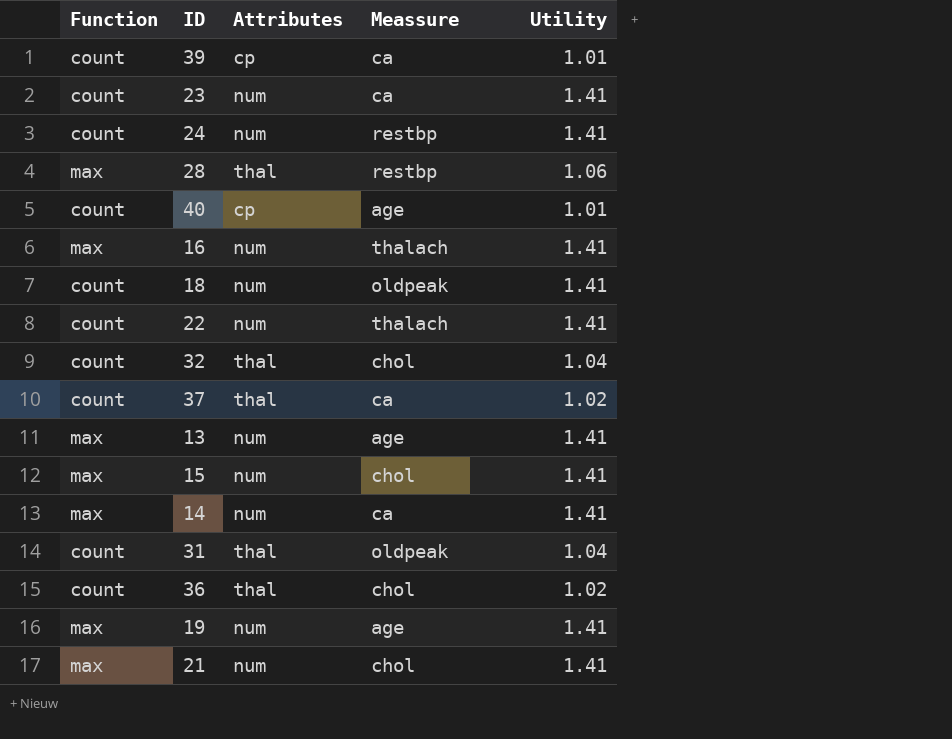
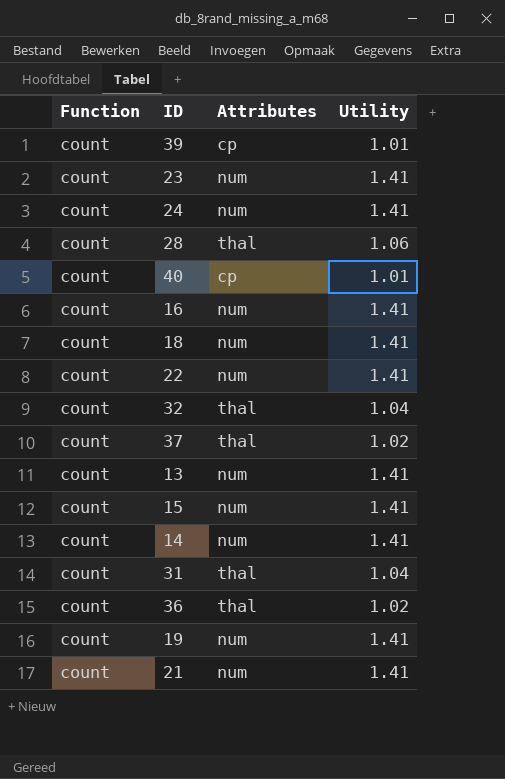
column Meassure | position: 4 -> none
28 | Function: max -> count
16 | Function: max -> count
13 | Function: max -> count
15 | Function: max -> count
14 | Function: max -> count
19 | Function: max -> count
21 | Function: max -> count

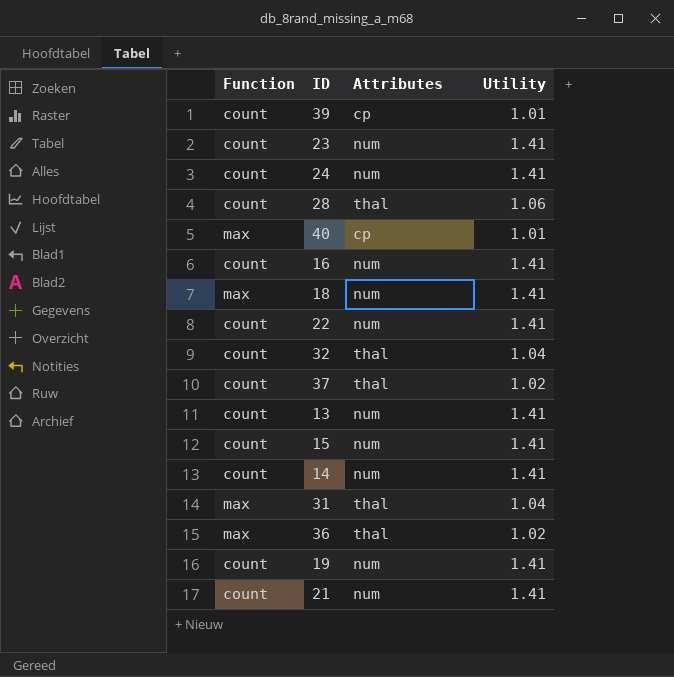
40 | Function: count -> max
18 | Function: count -> max
31 | Function: count -> max
36 | Function: count -> max

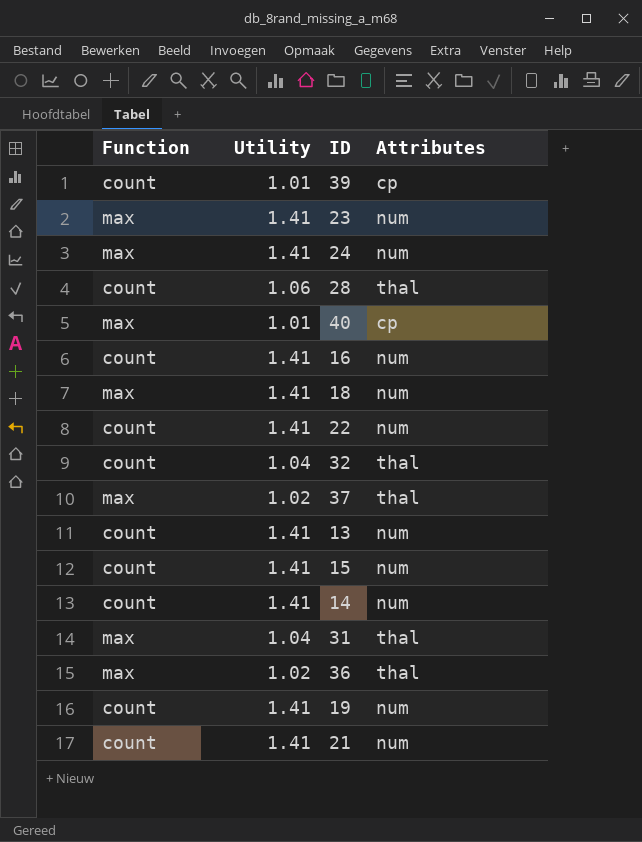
column Utility | position: 4 -> 2
23 | Function: count -> max
24 | Function: count -> max
37 | Function: count -> max

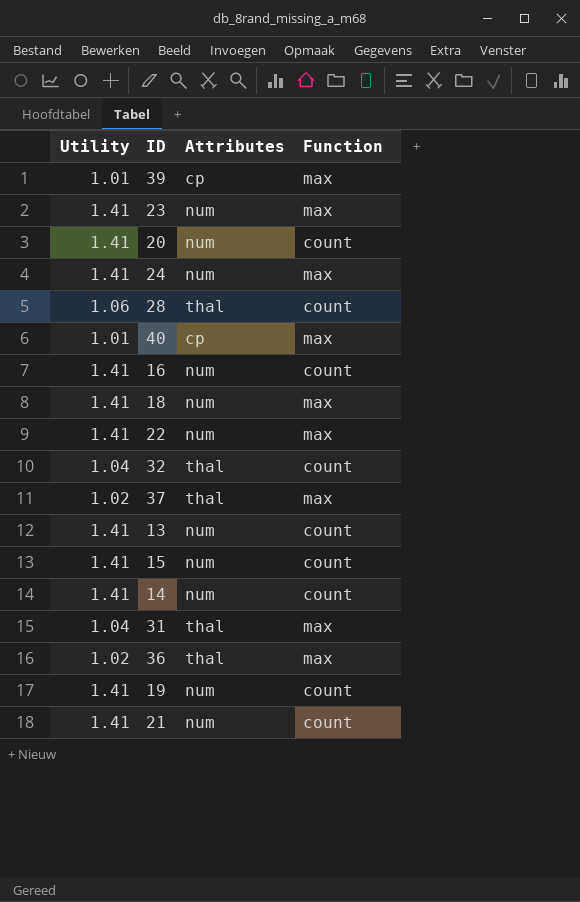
column Function | position: 1 -> 4
39 | Function: count -> max
row 20: none -> 1.41 | num | count
22 | Function: count -> max

